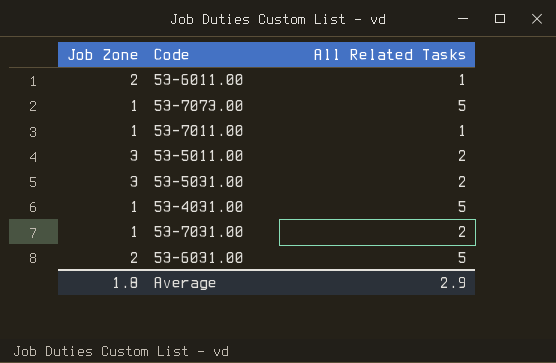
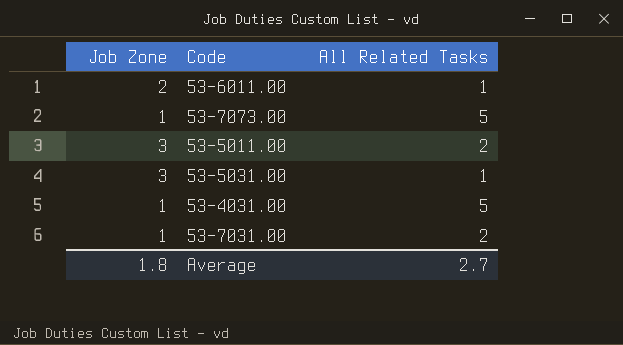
row 53-7011.00: 1 | 1 -> none
row 53-6031.00: 2 | 5 -> none
53-5031.00 | All Related Tasks: 2 -> 1
Average | All Related Tasks: 2.9 -> 2.7

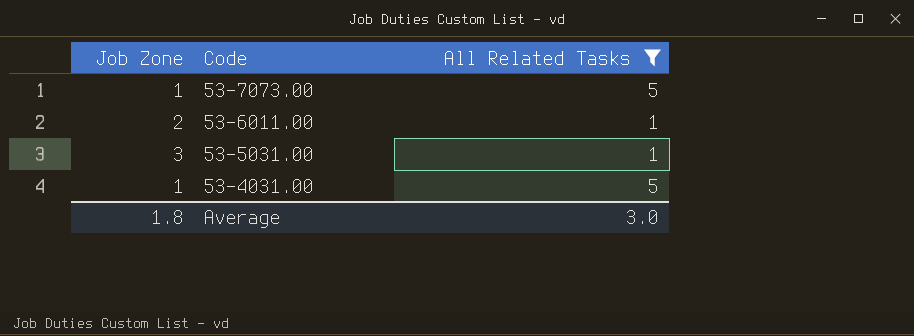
filter: none -> All Related Tasks != 2
row order: none -> Code descending
Average | All Related Tasks: 2.7 -> 3.0

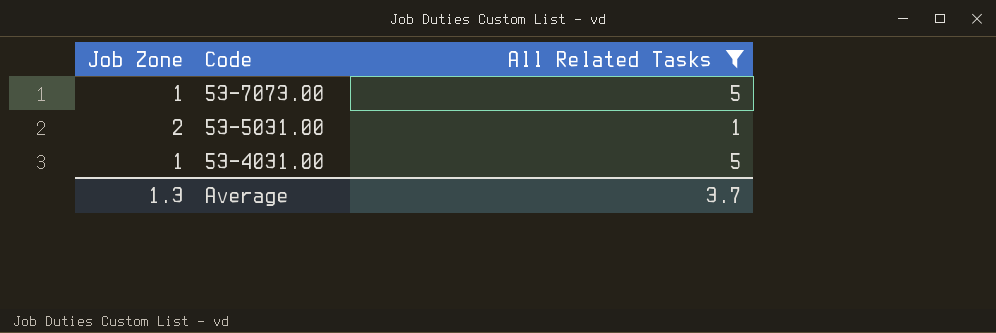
row 53-6011.00: 2 | 1 -> none
53-5031.00 | Job Zone: 3 -> 2
Average | Job Zone: 1.8 -> 1.3
Average | All Related Tasks: 3.0 -> 3.7

